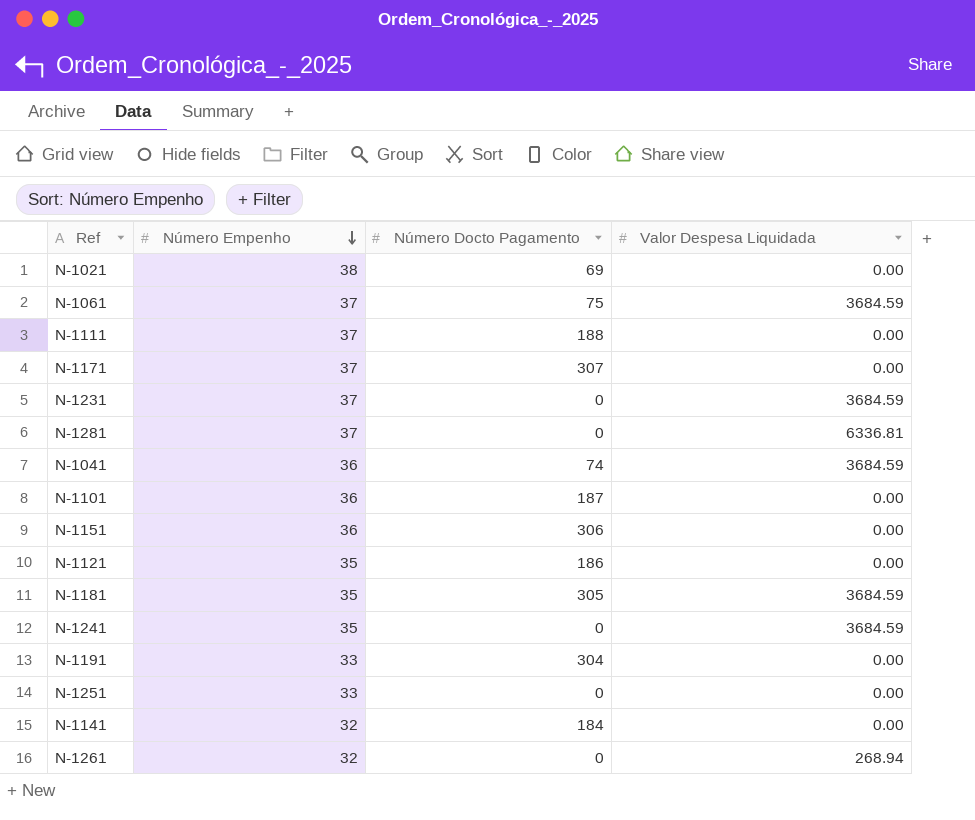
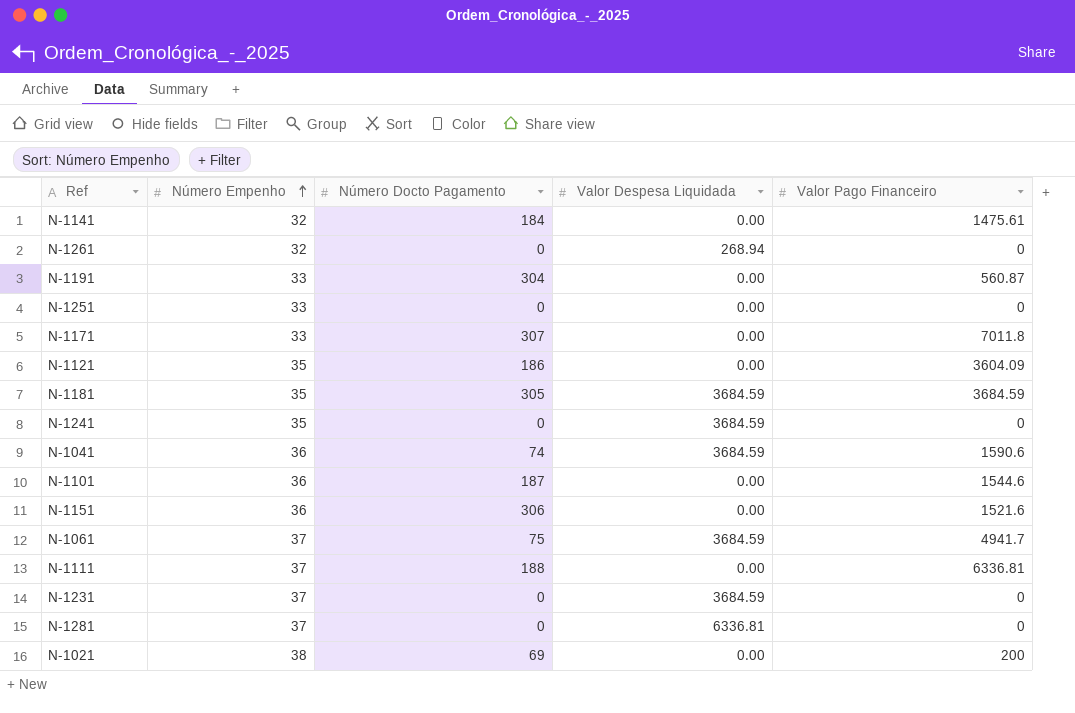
row order: Número Empenho descending -> Número Empenho ascending
column Valor Pago Financeiro | position: none -> 5
N-1171 | Número Empenho: 37 -> 33

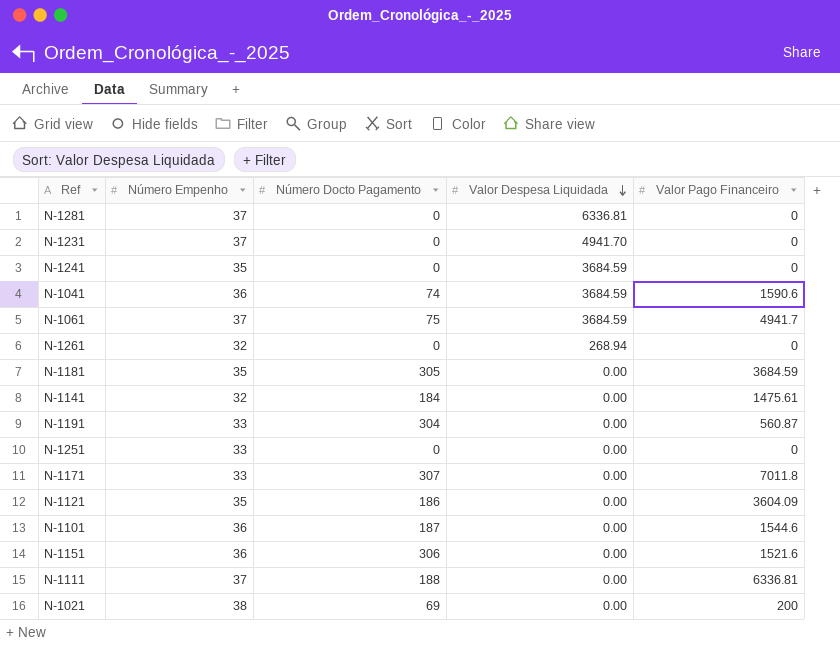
row order: Número Empenho ascending -> Valor Despesa Liquidada descending
N-1231 | Valor Despesa Liquidada: 3684.59 -> 4941.70
N-1181 | Valor Despesa Liquidada: 3684.59 -> 0.00

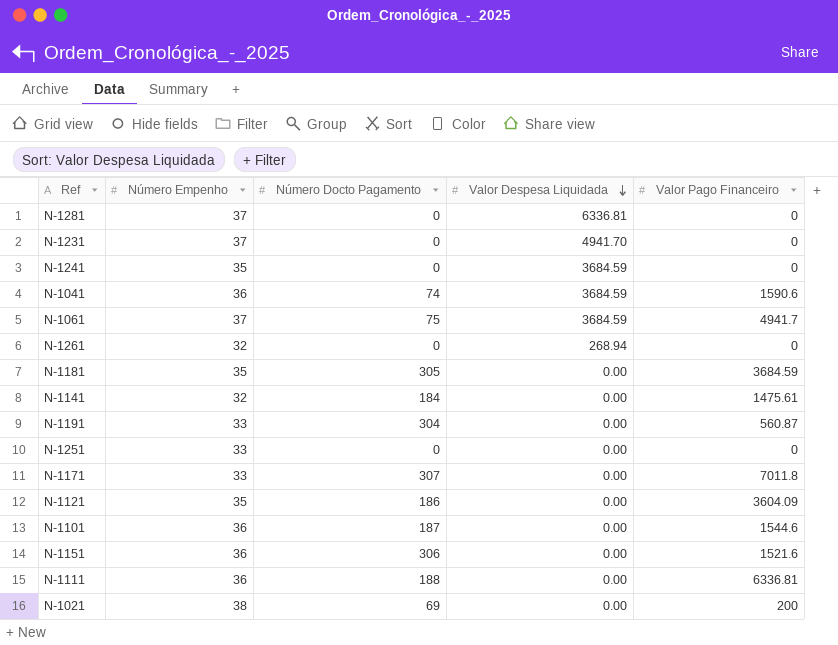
N-1111 | Número Empenho: 37 -> 36

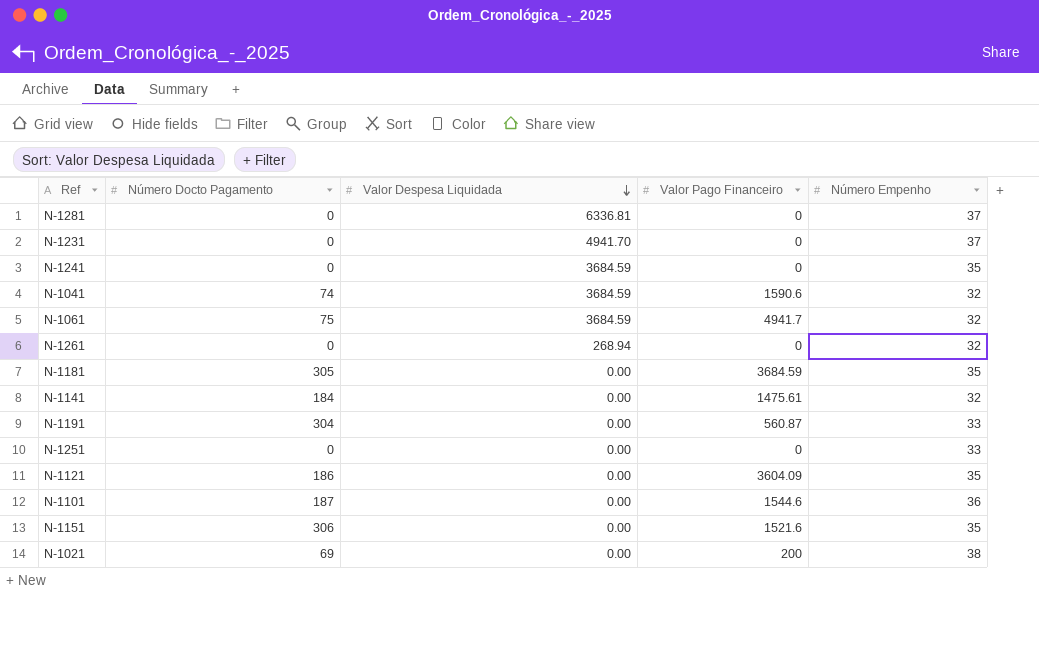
column Número Empenho | position: 2 -> 5
row N-1171: 33 | 307 | 0.00 | 7011.8 -> none
row N-1111: 36 | 188 | 0.00 | 6336.81 -> none
N-1041 | Número Empenho: 36 -> 32
N-1061 | Número Empenho: 37 -> 32
N-1151 | Número Empenho: 36 -> 35

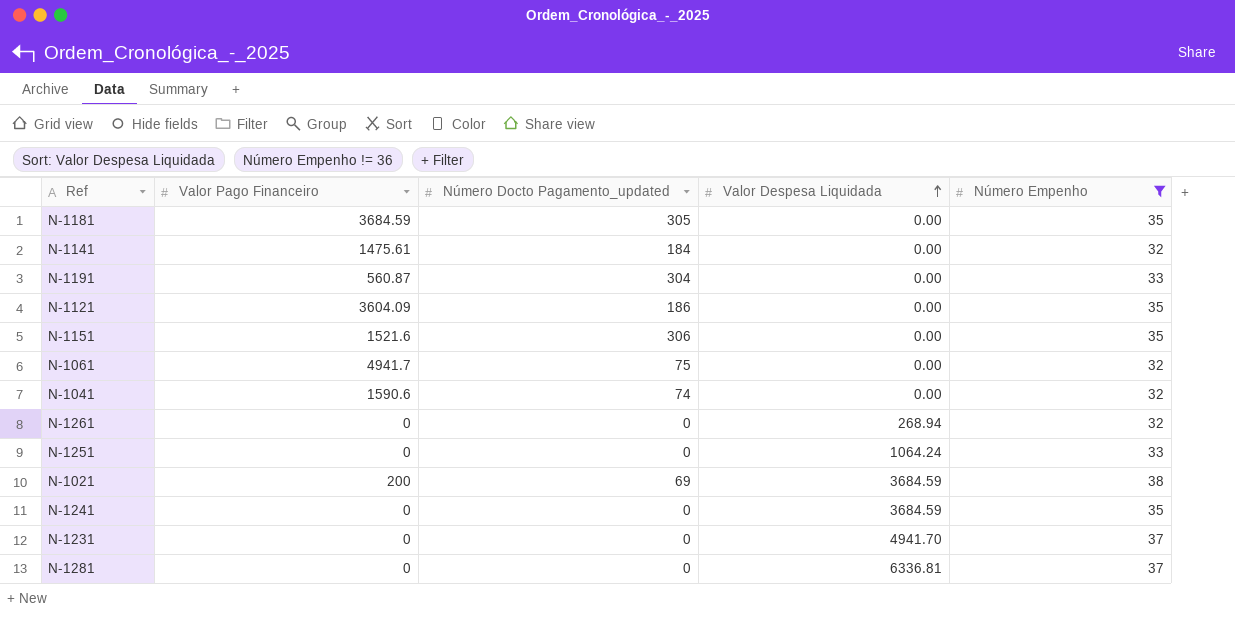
filter: none -> Número Empenho != 36
row order: Valor Despesa Liquidada descending -> Valor Despesa Liquidada ascending
column Valor Pago Financeiro | position: 4 -> 2
column name: Número Docto Pagamento -> Número Docto Pagamento_updated
N-1061 | Valor Despesa Liquidada: 3684.59 -> 0.00
N-1041 | Valor Despesa Liquidada: 3684.59 -> 0.00
N-1251 | Valor Despesa Liquidada: 0.00 -> 1064.24
N-1021 | Valor Despesa Liquidada: 0.00 -> 3684.59

